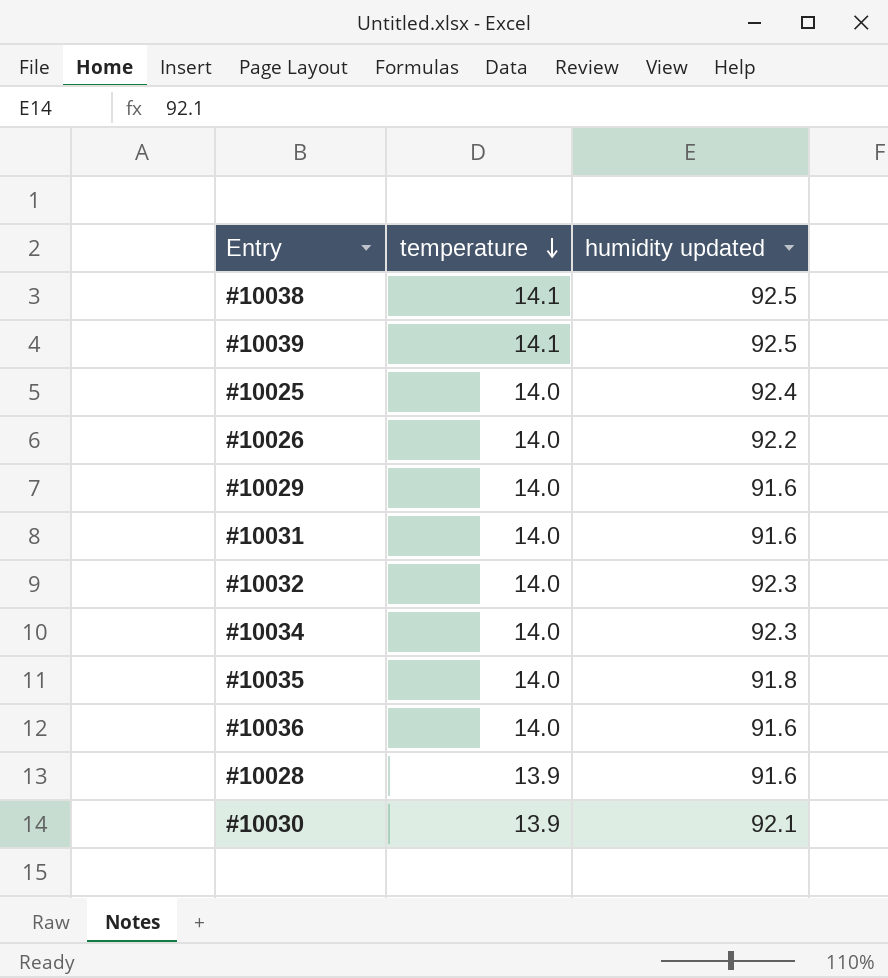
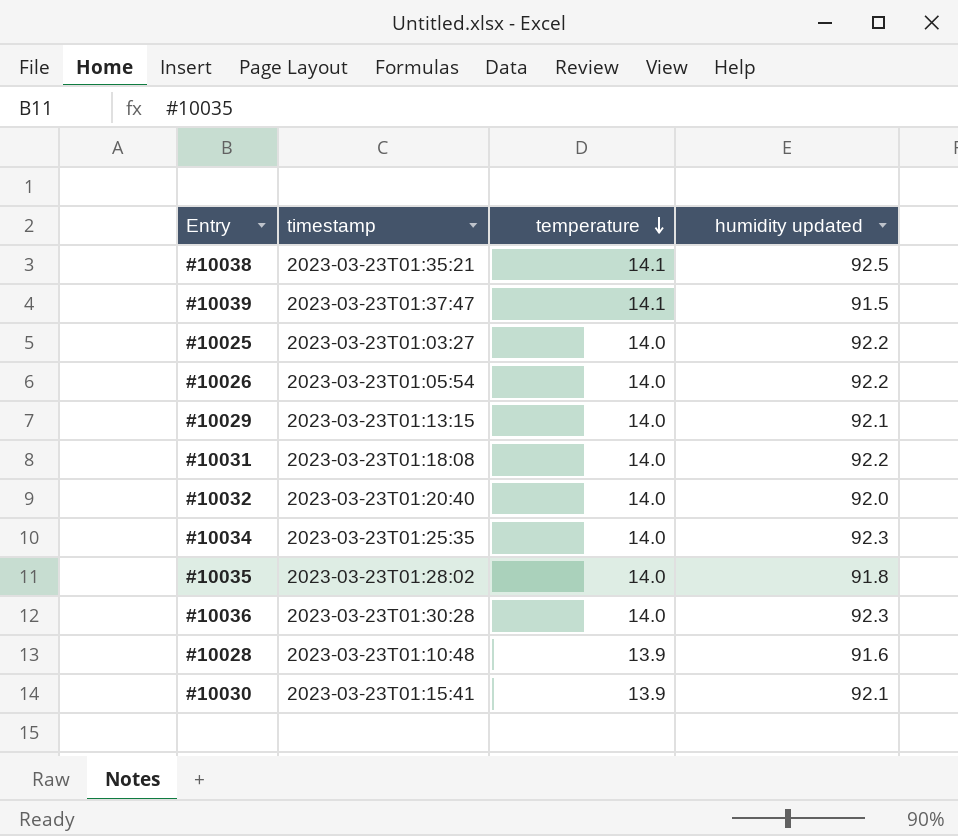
column timestamp | position: none -> 2
#10039 | humidity updated: 92.5 -> 91.5
#10025 | humidity updated: 92.4 -> 92.2
#10029 | humidity updated: 91.6 -> 92.1
#10031 | humidity updated: 91.6 -> 92.2
#10032 | humidity updated: 92.3 -> 92.0
#10036 | humidity updated: 91.6 -> 92.3

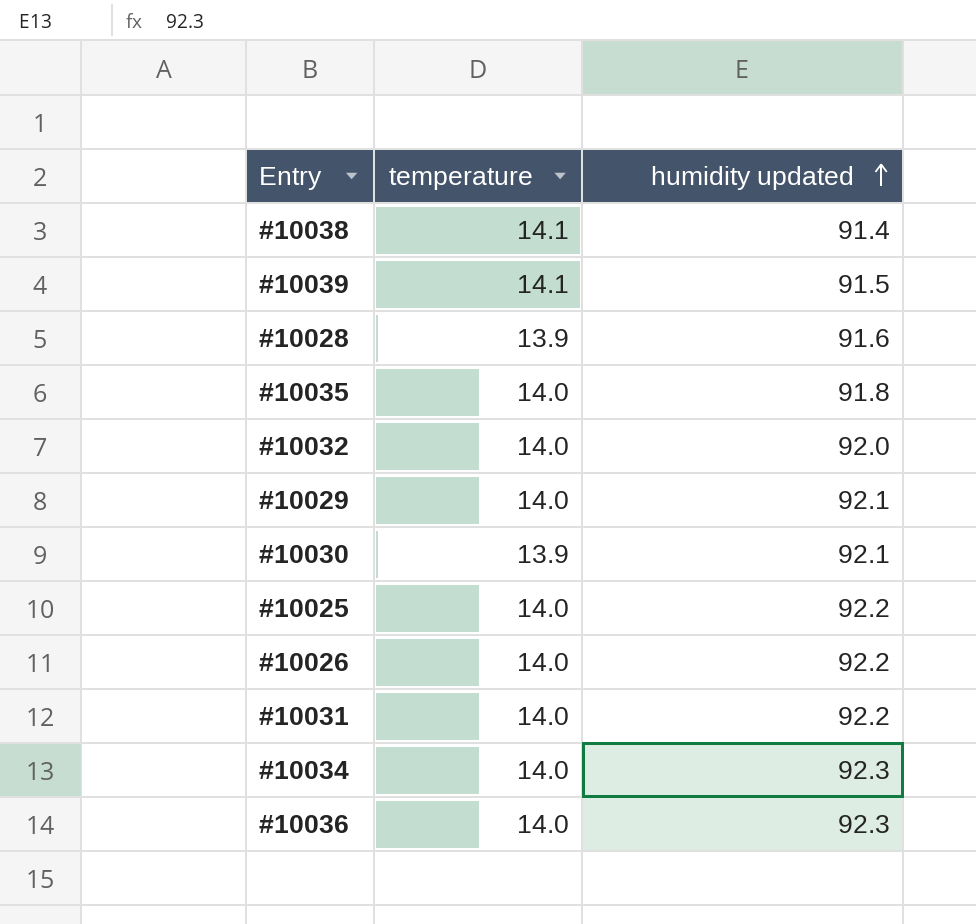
row order: temperature descending -> humidity updated ascending
column timestamp | position: 2 -> none
#10038 | humidity updated: 92.5 -> 91.4

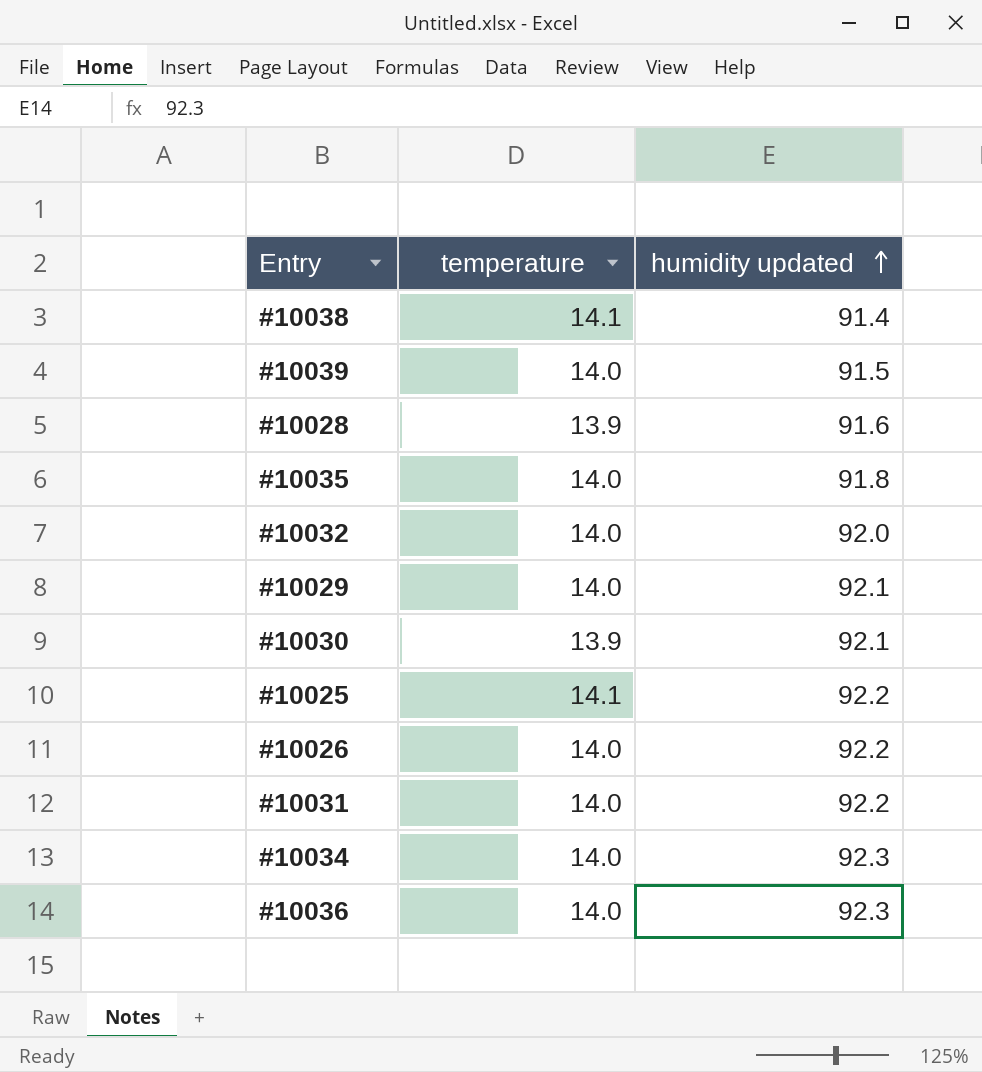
#10039 | temperature: 14.1 -> 14.0
#10025 | temperature: 14.0 -> 14.1

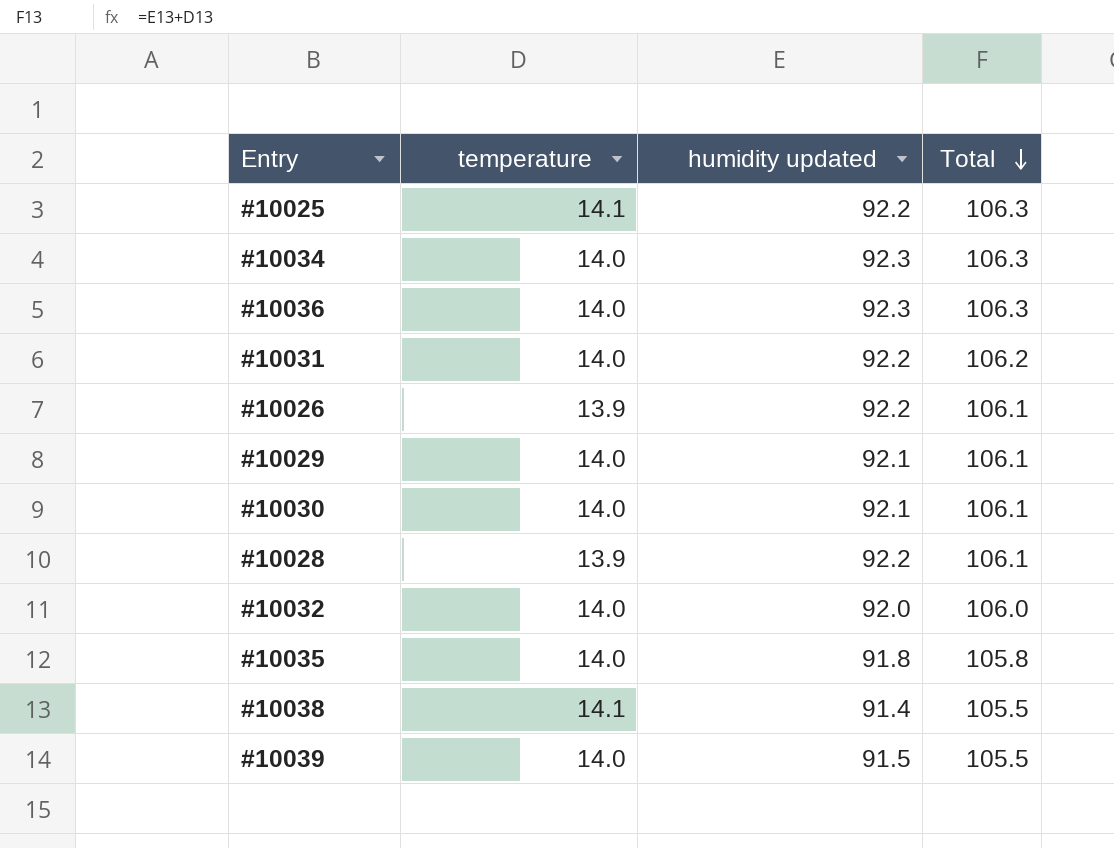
row order: humidity updated ascending -> Total descending
column Total | formula: none -> [temperature] + [humidity updated]
#10026 | temperature: 14.0 -> 13.9
#10030 | temperature: 13.9 -> 14.0
#10028 | humidity updated: 91.6 -> 92.2

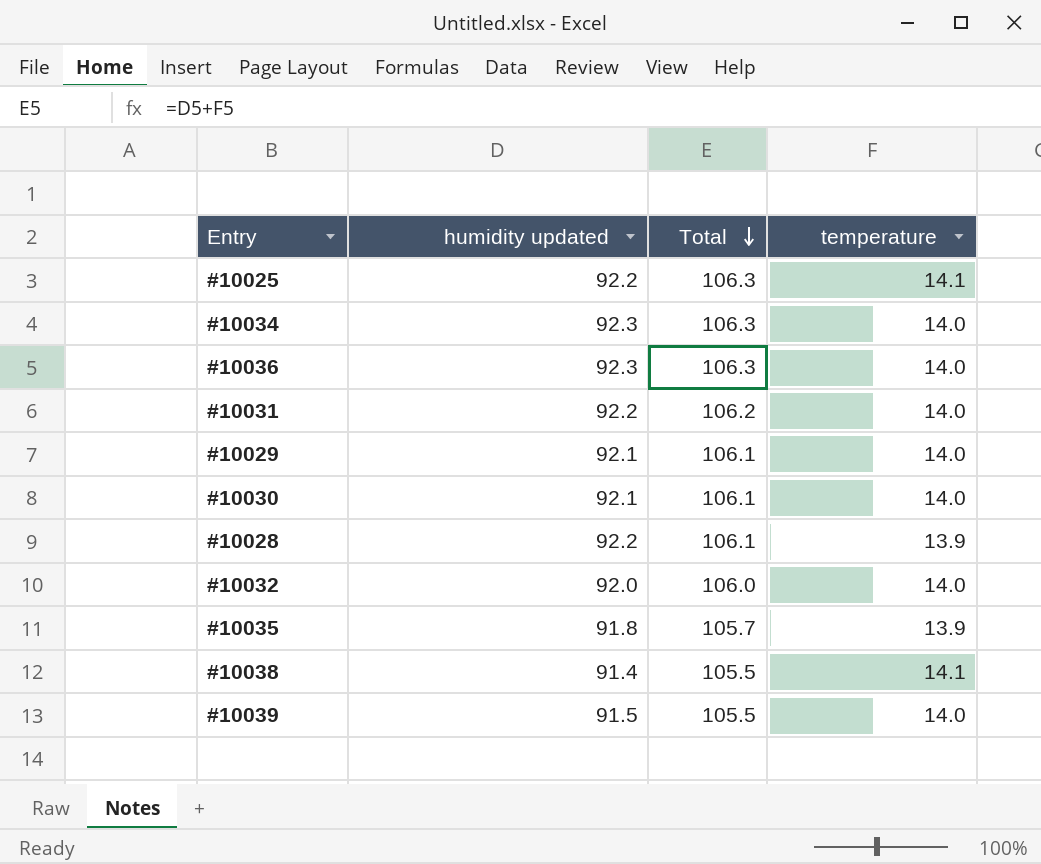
column temperature | position: 2 -> 4
row #10026: 13.9 | 92.2 | 106.1 -> none
#10035 | Total: 105.8 -> 105.7
#10035 | temperature: 14.0 -> 13.9

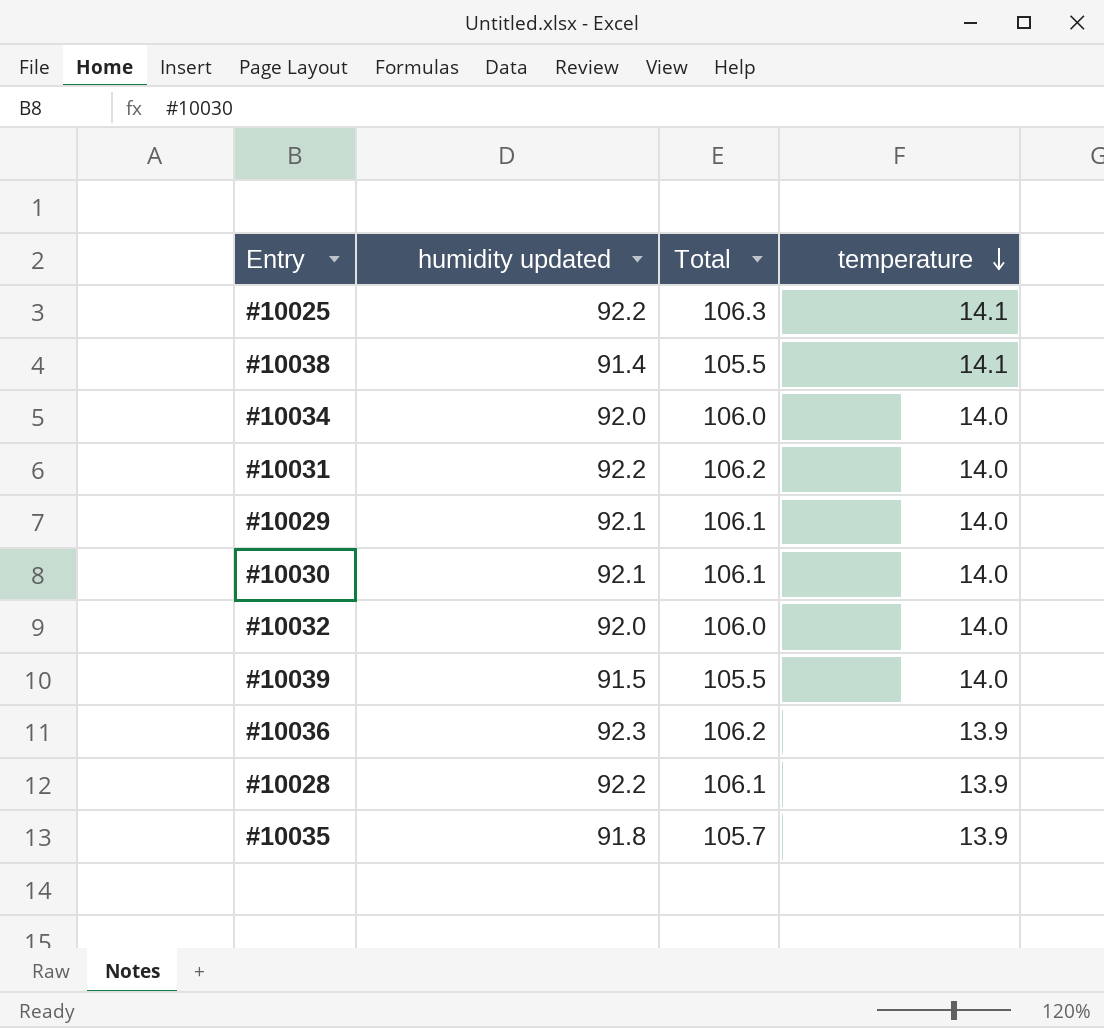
row order: Total descending -> temperature descending
#10034 | humidity updated: 92.3 -> 92.0
#10034 | Total: 106.3 -> 106.0
#10036 | Total: 106.3 -> 106.2
#10036 | temperature: 14.0 -> 13.9

